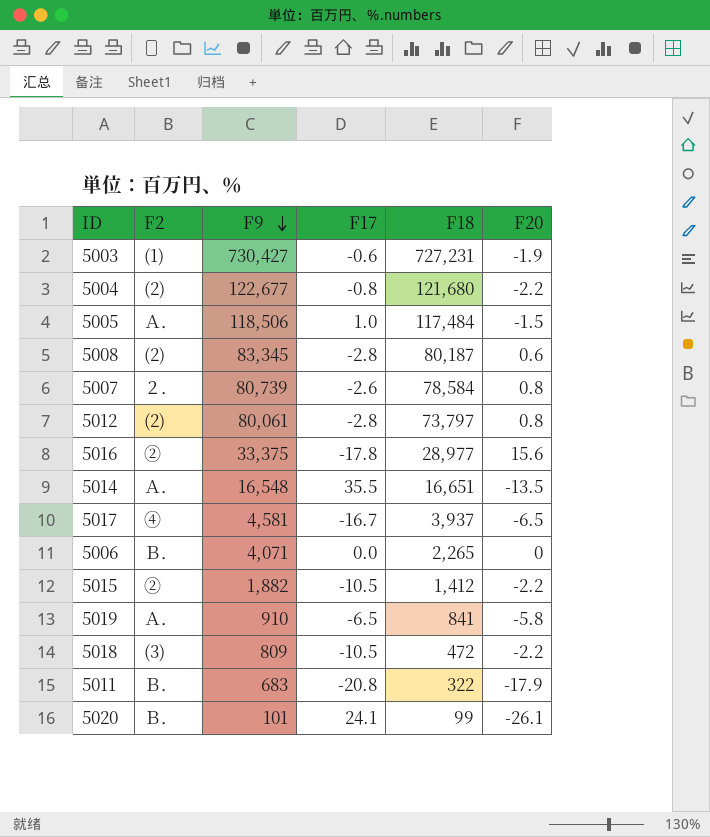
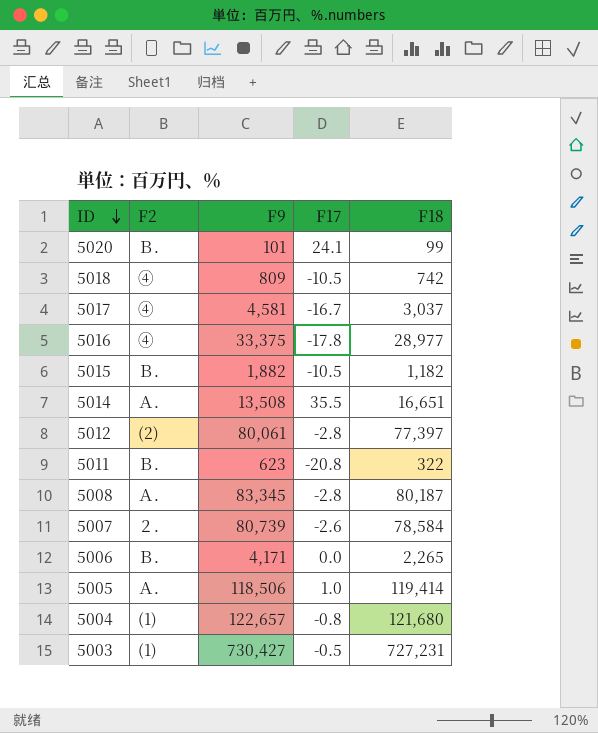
row order: F9 descending -> ID descending
column F20 | position: 6 -> none
row 5019: Ａ． | 910 | -6.5 | 841 | -5.8 -> none
5018 | F2: (3) -> ④
5018 | F18: 472 -> 742
5017 | F18: 3,937 -> 3,037
5016 | F2: ② -> ④
5015 | F2: ② -> Ｂ．
5015 | F18: 1,412 -> 1,182
5014 | F9: 16,548 -> 13,508
5012 | F18: 73,797 -> 77,397
5011 | F9: 683 -> 623
5008 | F2: (2) -> Ａ．
5006 | F9: 4,071 -> 4,171
5005 | F18: 117,484 -> 119,414
5004 | F2: (2) -> (1)
5004 | F9: 122,677 -> 122,657
5003 | F17: -0.6 -> -0.5

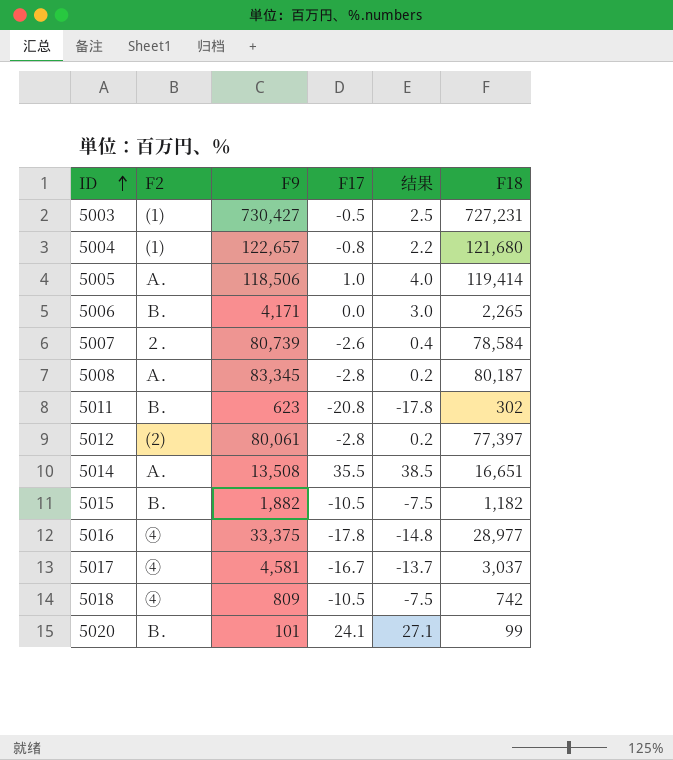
row order: ID descending -> ID ascending
column 结果 | formula: none -> [F17] + 3
5011 | F18: 322 -> 302

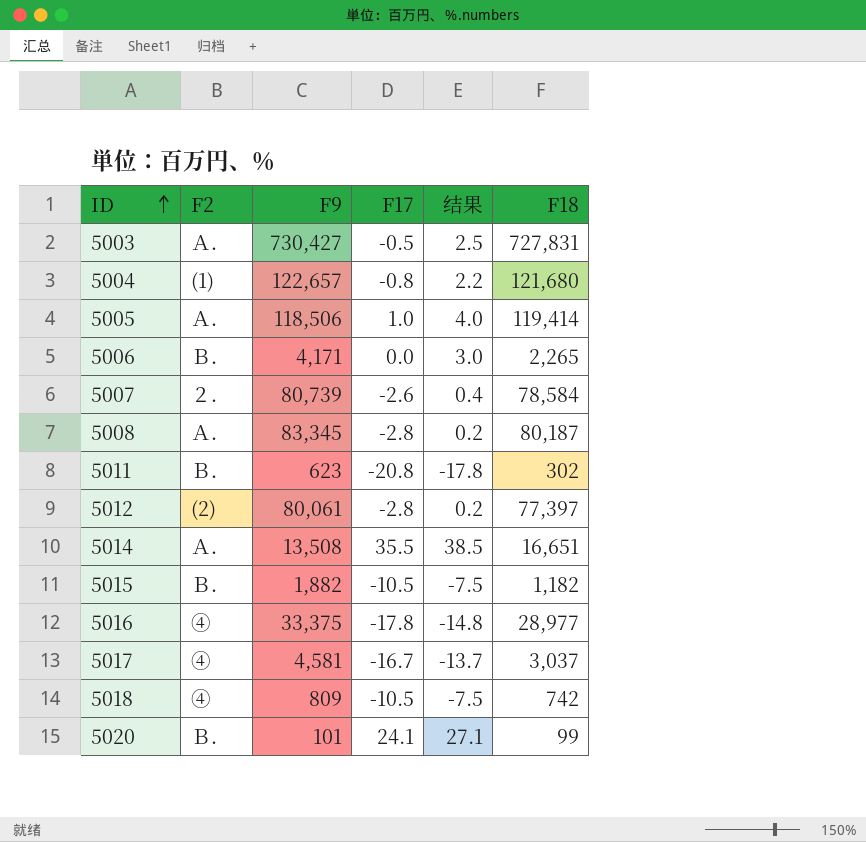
5003 | F2: (1) -> Ａ．
5003 | F18: 727,231 -> 727,831

